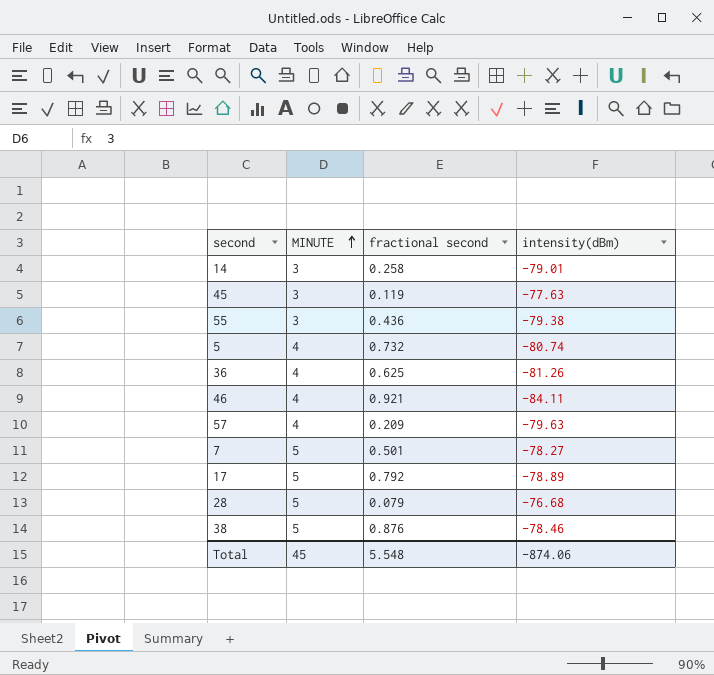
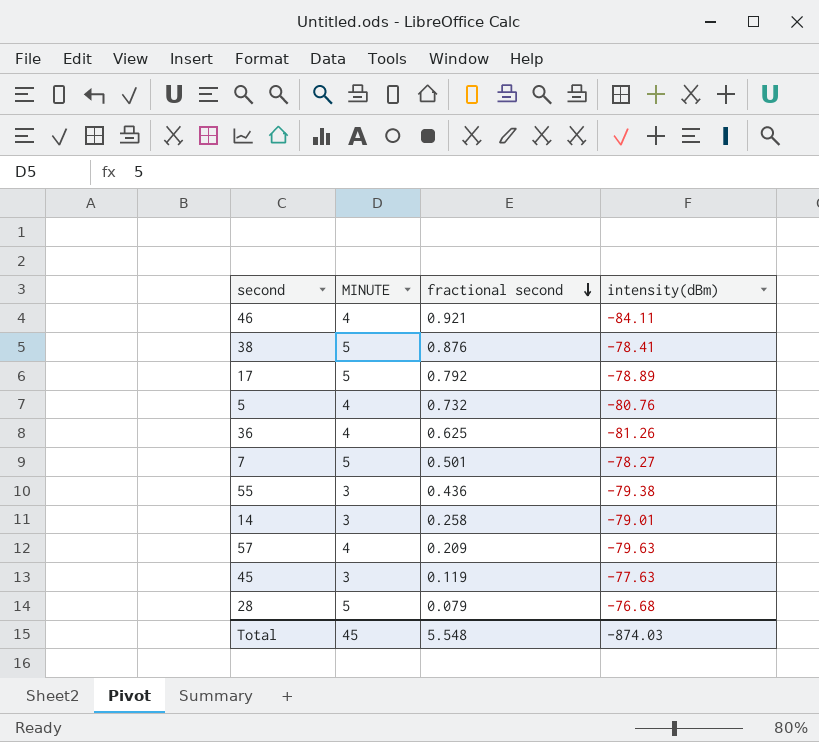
row order: MINUTE ascending -> fractional second descending
38 | intensity(dBm): -78.46 -> -78.41
5 | intensity(dBm): -80.74 -> -80.76
Total | intensity(dBm): -874.06 -> -874.03

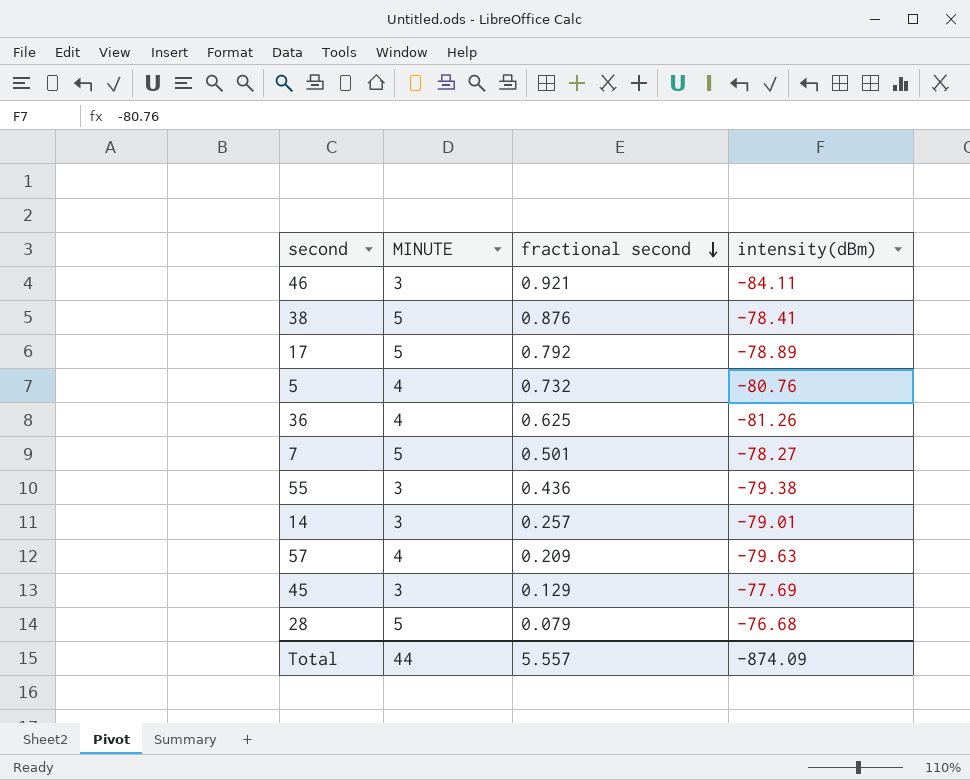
46 | MINUTE: 4 -> 3
14 | fractional second: 0.258 -> 0.257
45 | fractional second: 0.119 -> 0.129
45 | intensity(dBm): -77.63 -> -77.69
Total | MINUTE: 45 -> 44
Total | fractional second: 5.548 -> 5.557
Total | intensity(dBm): -874.03 -> -874.09

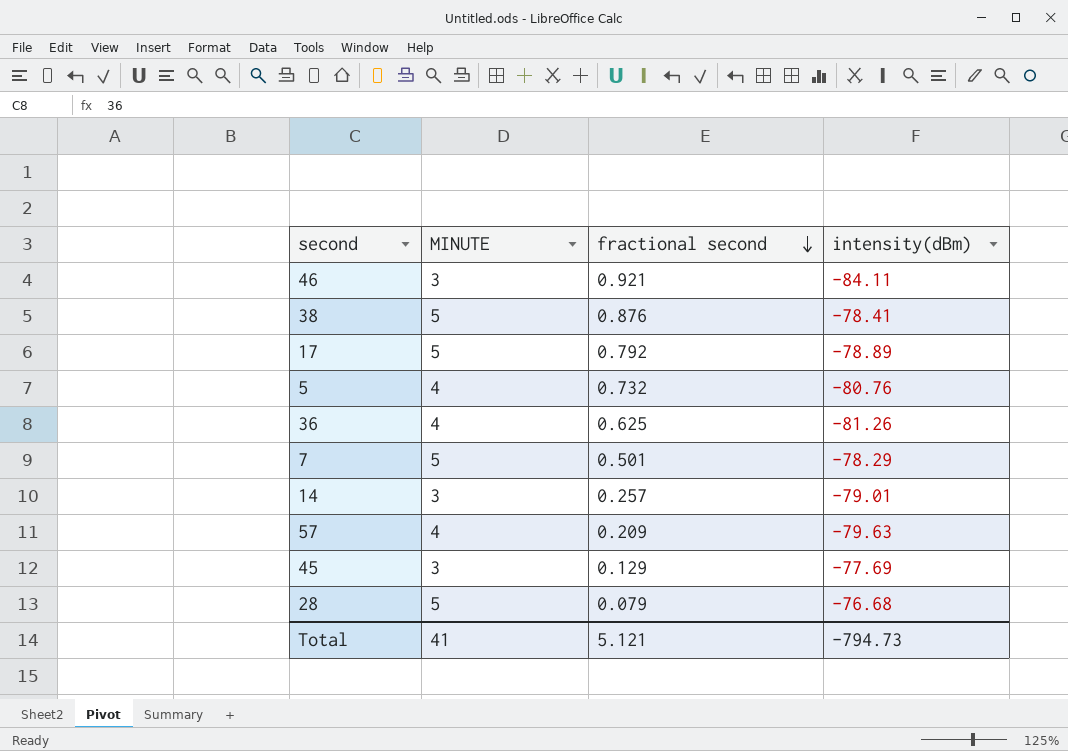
row 55: 3 | 0.436 | -79.38 -> none
7 | intensity(dBm): -78.27 -> -78.29
Total | MINUTE: 44 -> 41
Total | fractional second: 5.557 -> 5.121
Total | intensity(dBm): -874.09 -> -794.73

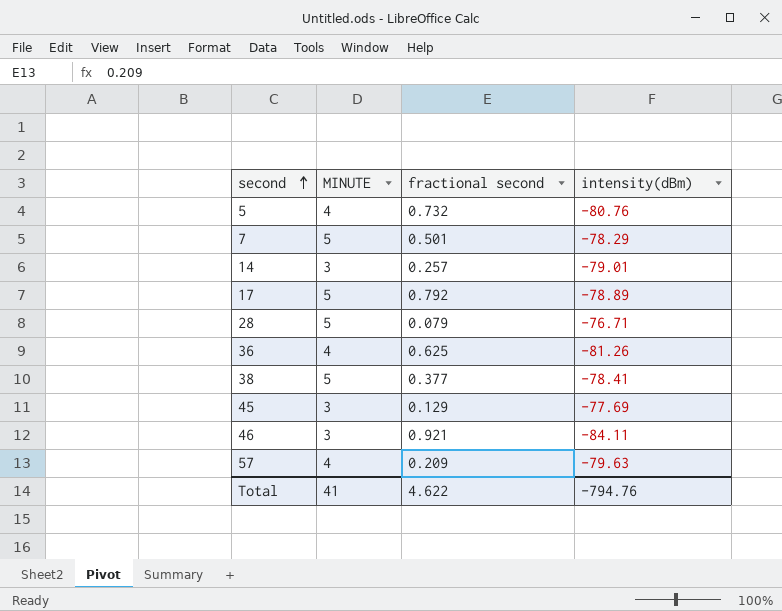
row order: fractional second descending -> second ascending
28 | intensity(dBm): -76.68 -> -76.71
38 | fractional second: 0.876 -> 0.377
Total | fractional second: 5.121 -> 4.622
Total | intensity(dBm): -794.73 -> -794.76

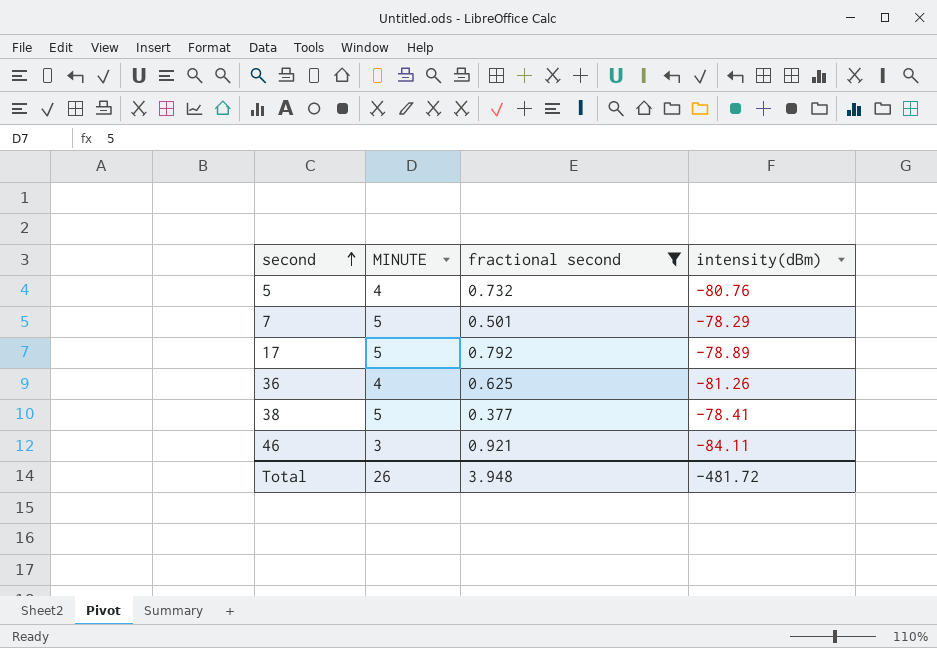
filter: none -> fractional second >= 0.377
Total | MINUTE: 41 -> 26
Total | fractional second: 4.622 -> 3.948
Total | intensity(dBm): -794.76 -> -481.72

